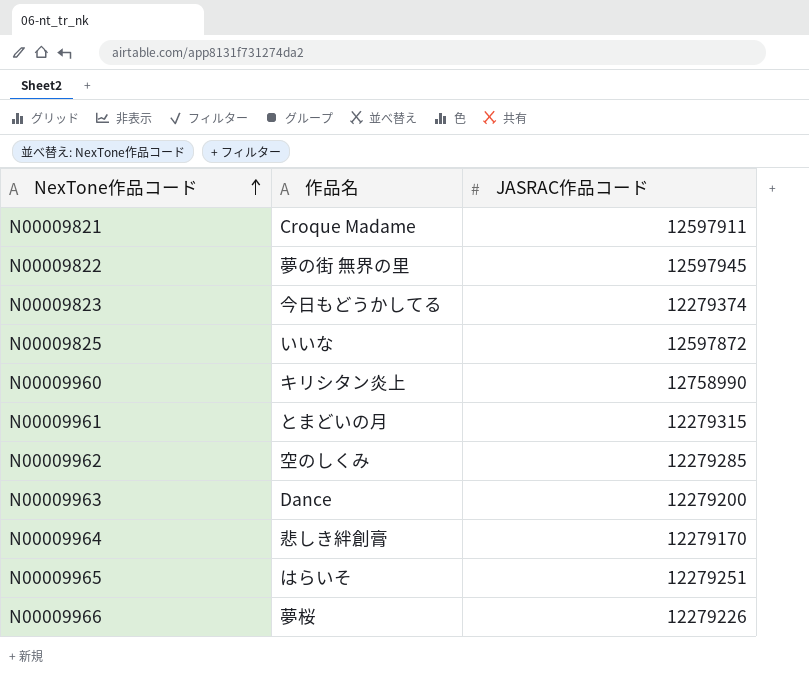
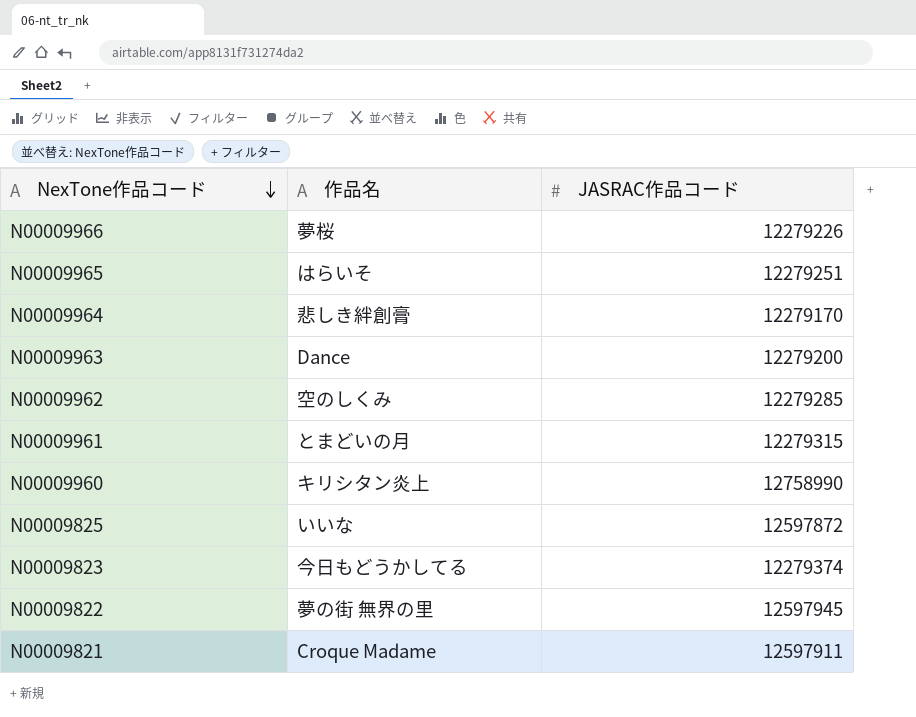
row order: NexTone作品コード ascending -> NexTone作品コード descending

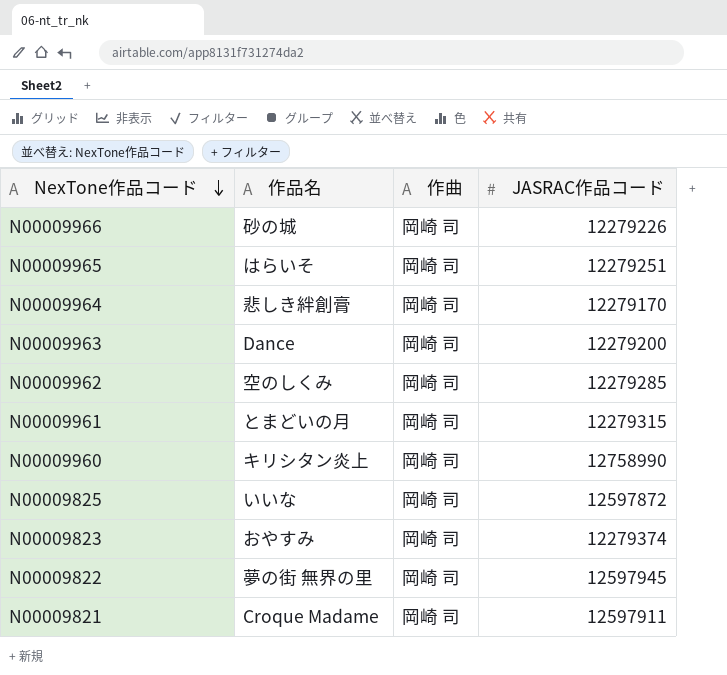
column 作曲 | position: none -> 3
N00009966 | 作品名: 夢桜 -> 砂の城
N00009823 | 作品名: 今日もどうかしてる -> おやすみ

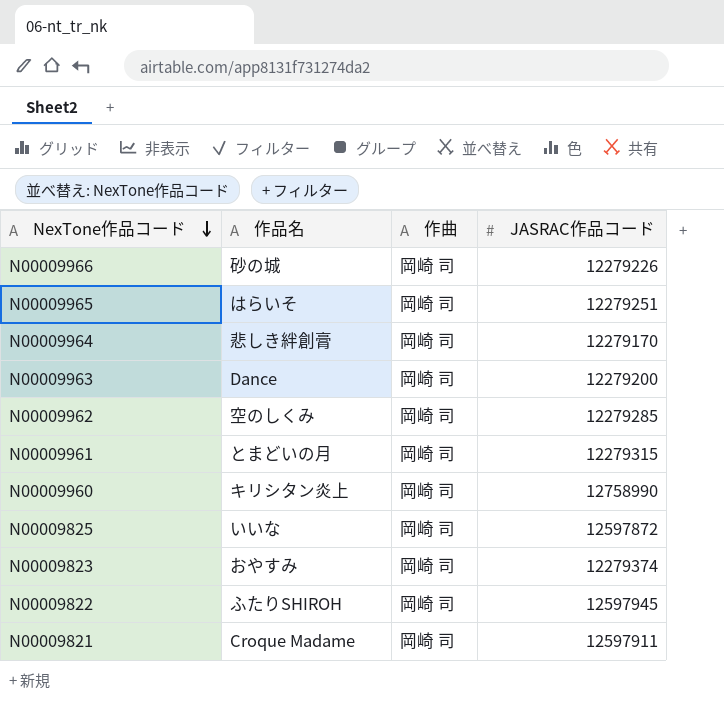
N00009822 | 作品名: 夢の街 無界の里 -> ふたりSHIROH

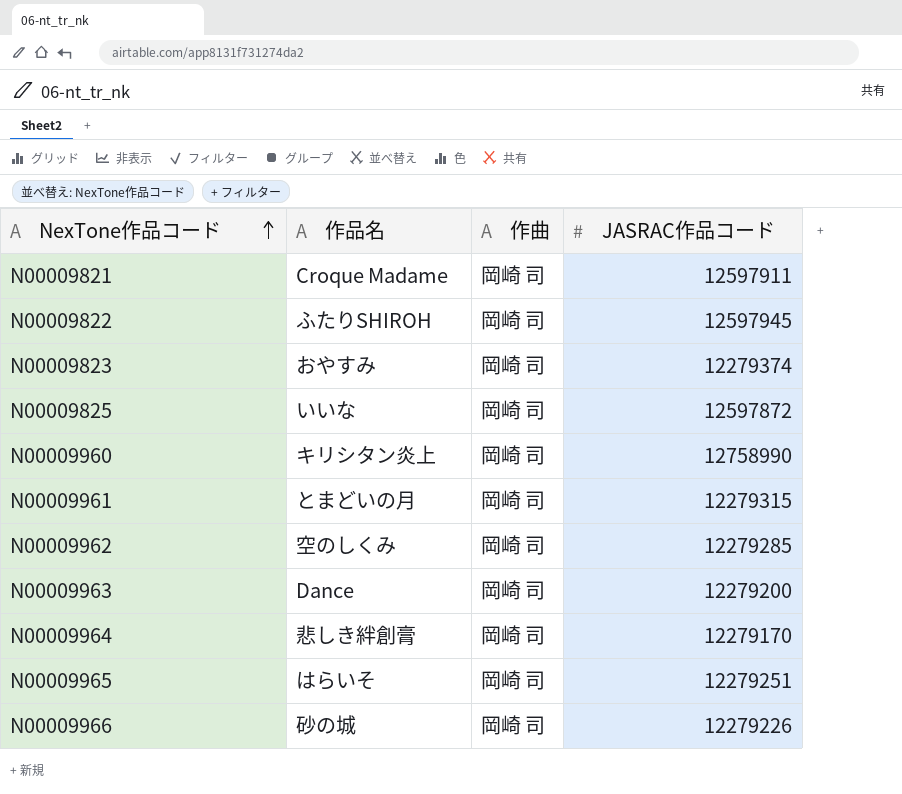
row order: NexTone作品コード descending -> NexTone作品コード ascending

